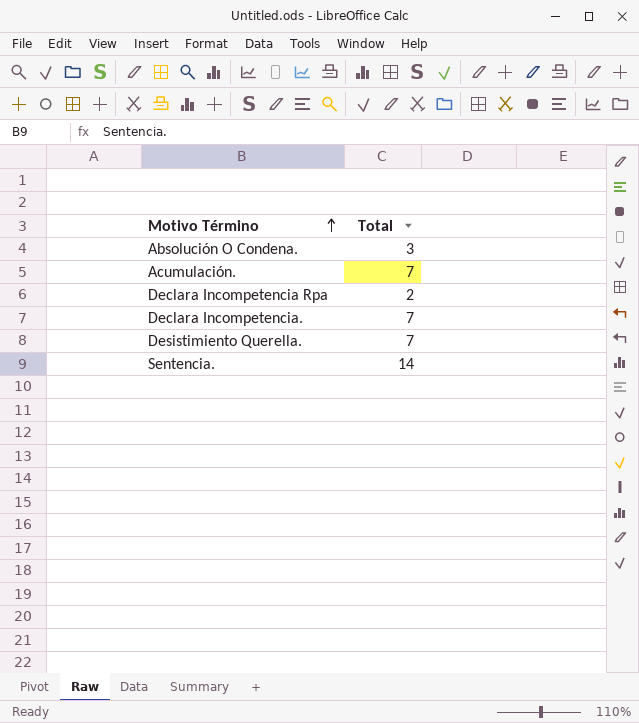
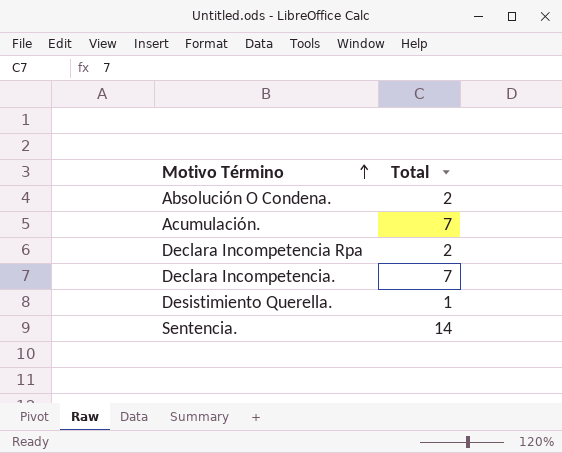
Absolución O Condena. | Total: 3 -> 2
Desistimiento Querella. | Total: 7 -> 1

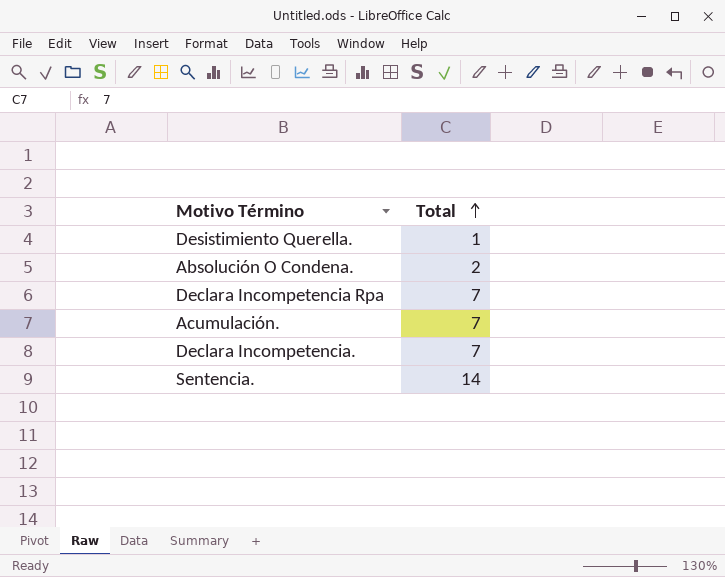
row order: Motivo Término ascending -> Total ascending
Declara Incompetencia Rpa | Total: 2 -> 7

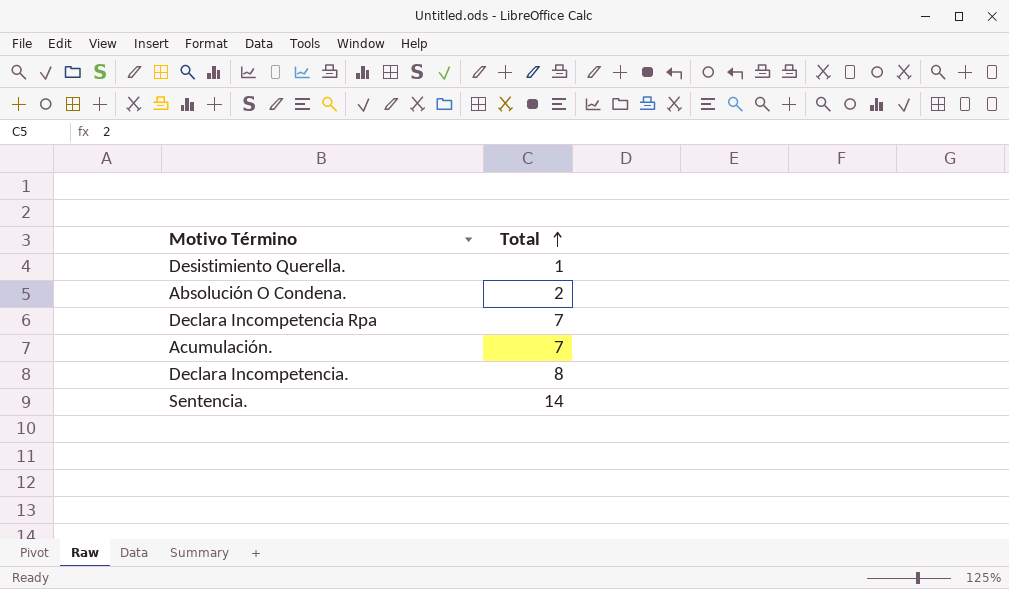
Declara Incompetencia. | Total: 7 -> 8

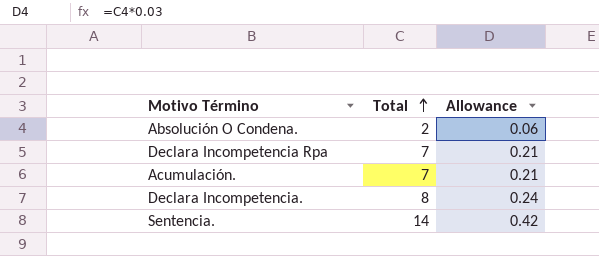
column Allowance | formula: none -> [Total] * 0.03
row Desistimiento Querella.: 1 -> none

